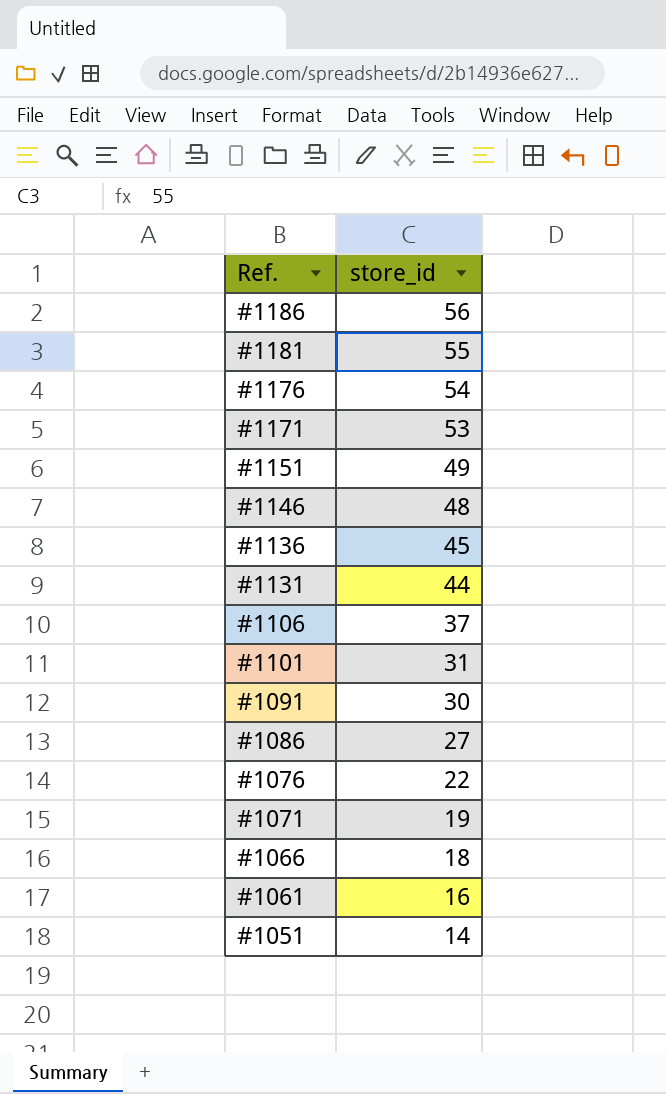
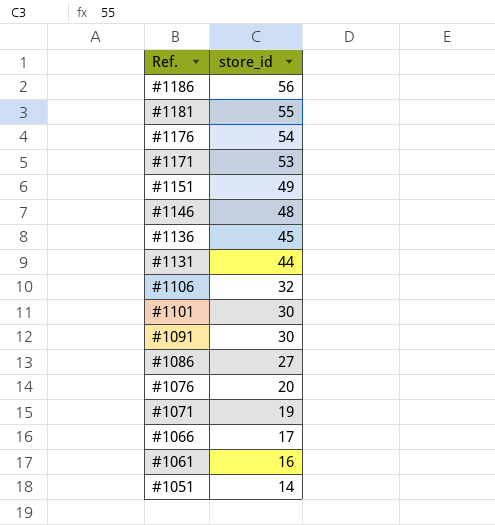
#1106 | store_id: 37 -> 32
#1101 | store_id: 31 -> 30
#1076 | store_id: 22 -> 20
#1066 | store_id: 18 -> 17

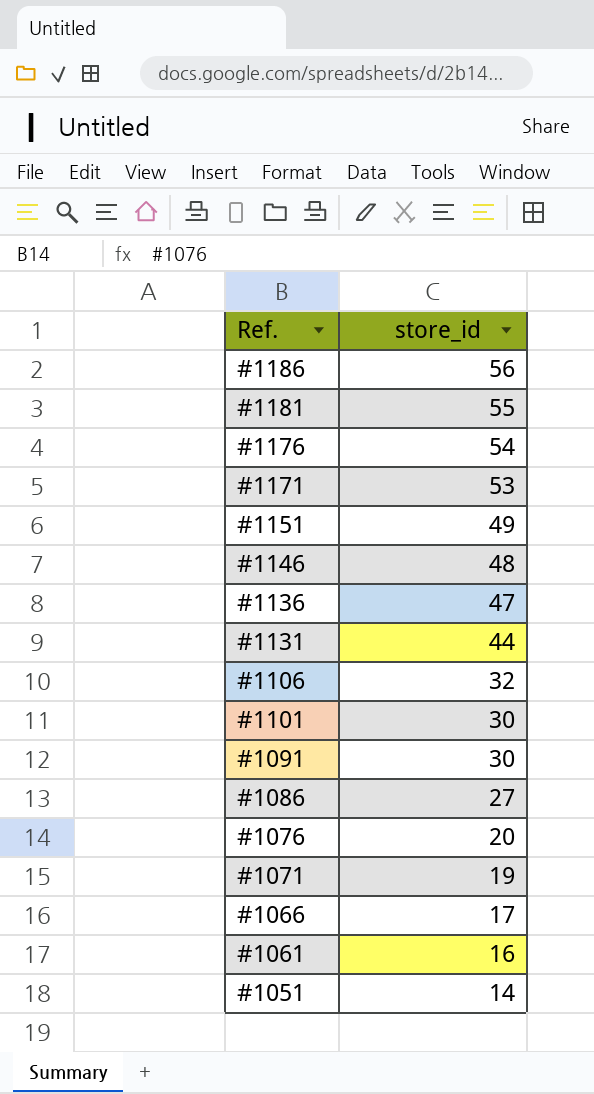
#1136 | store_id: 45 -> 47

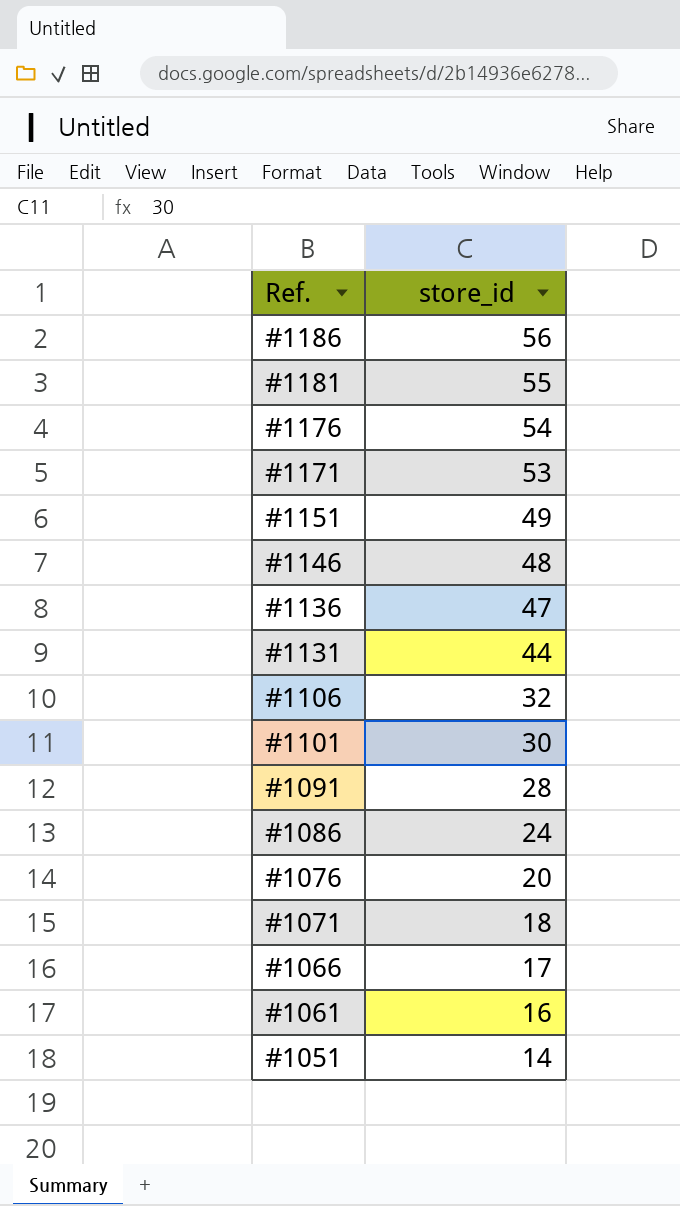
#1091 | store_id: 30 -> 28
#1086 | store_id: 27 -> 24
#1071 | store_id: 19 -> 18

